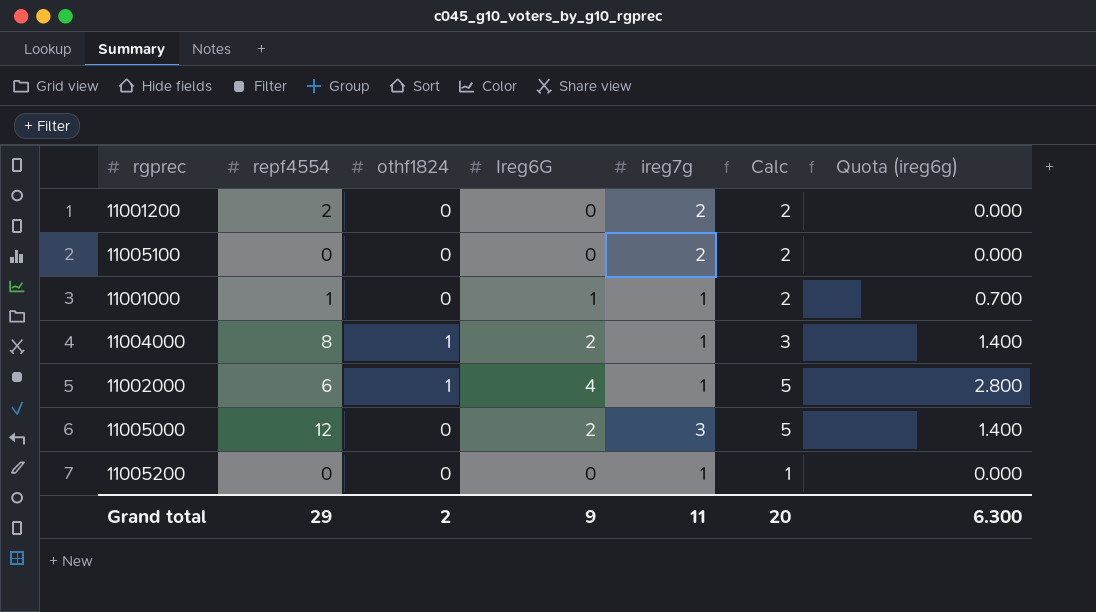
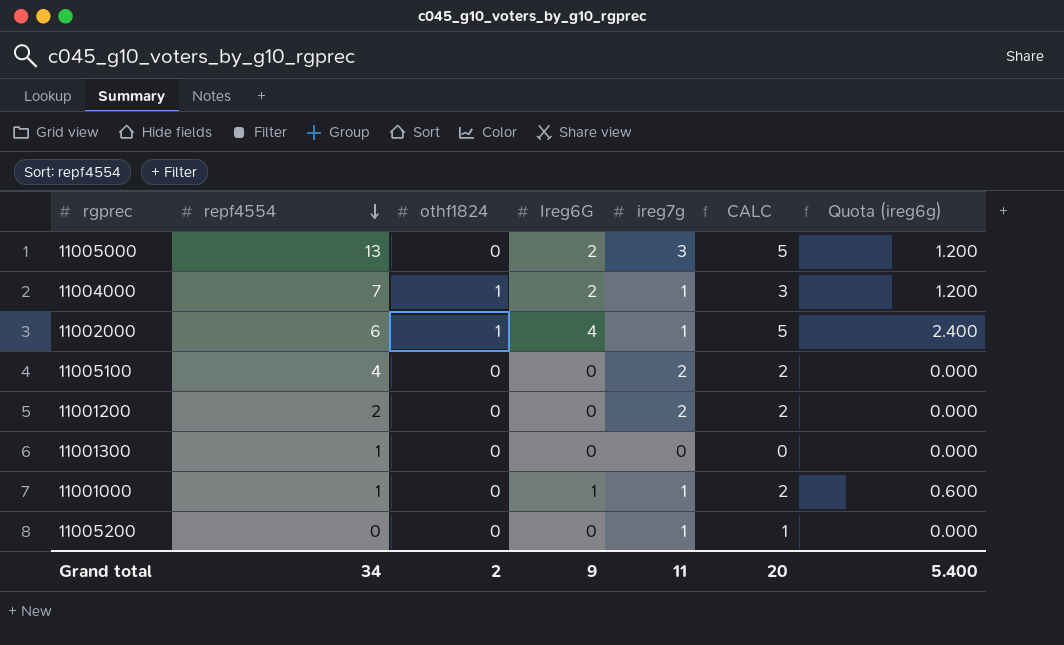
row order: none -> repf4554 descending
column name: Calc -> CALC
column Quota (ireg6g) | formula: [Ireg6G] * 0.7 -> [Ireg6G] * 0.6
11005000 | repf4554: 12 -> 13
11004000 | repf4554: 8 -> 7
11005100 | repf4554: 0 -> 4
row 11001300: none -> 1 | 0 | 0 | 0 | 0 | 0.000
Grand total | repf4554: 29 -> 34
Grand total | Quota (ireg6g): 6.300 -> 5.400

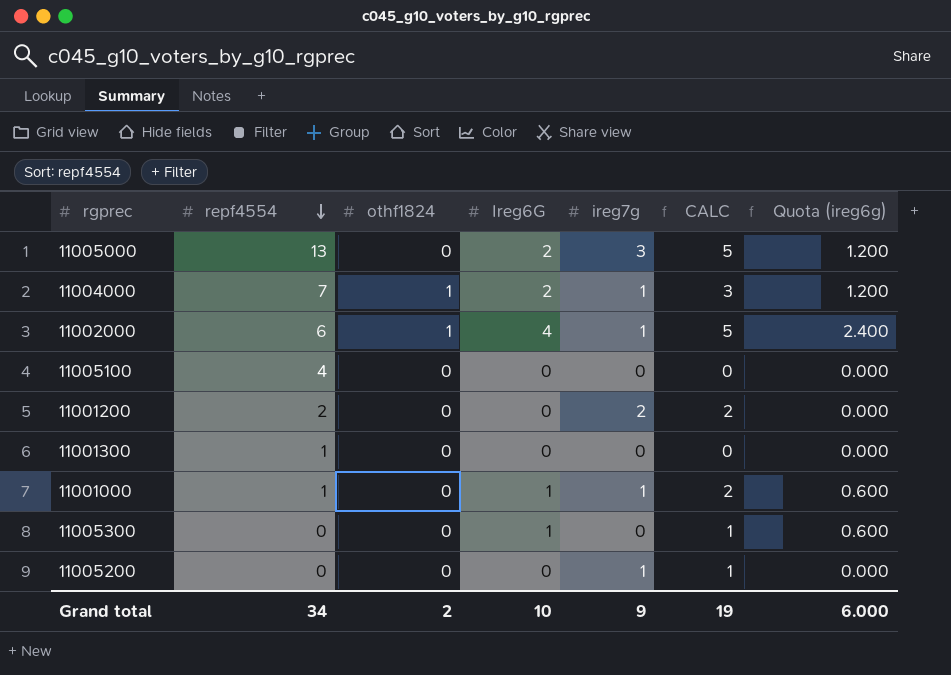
11005100 | ireg7g: 2 -> 0
11005100 | CALC: 2 -> 0
row 11005300: none -> 0 | 0 | 1 | 0 | 1 | 0.600
Grand total | Ireg6G: 9 -> 10
Grand total | ireg7g: 11 -> 9
Grand total | CALC: 20 -> 19
Grand total | Quota (ireg6g): 5.400 -> 6.000

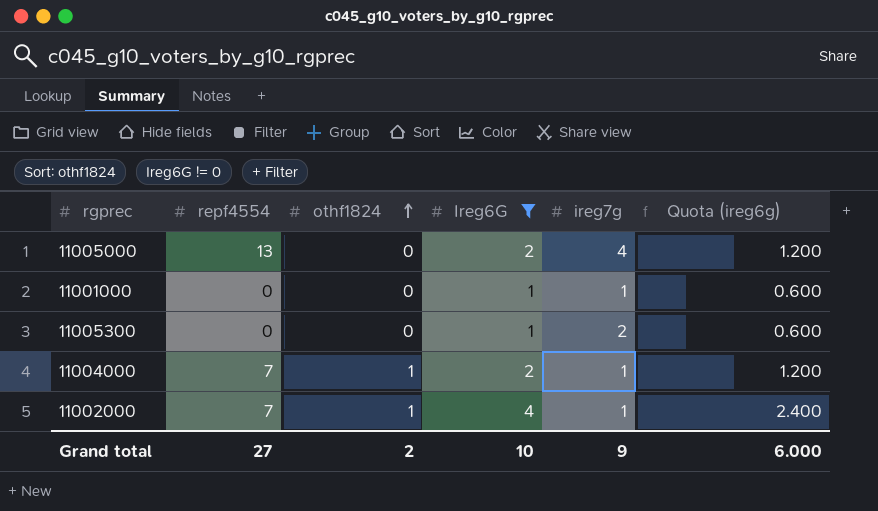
filter: none -> Ireg6G != 0
row order: repf4554 descending -> othf1824 ascending
column CALC | formula: [Ireg6G] + [ireg7g] -> none
11005000 | ireg7g: 3 -> 4
11001000 | repf4554: 1 -> 0
11005300 | ireg7g: 0 -> 2
11002000 | repf4554: 6 -> 7
Grand total | repf4554: 34 -> 27

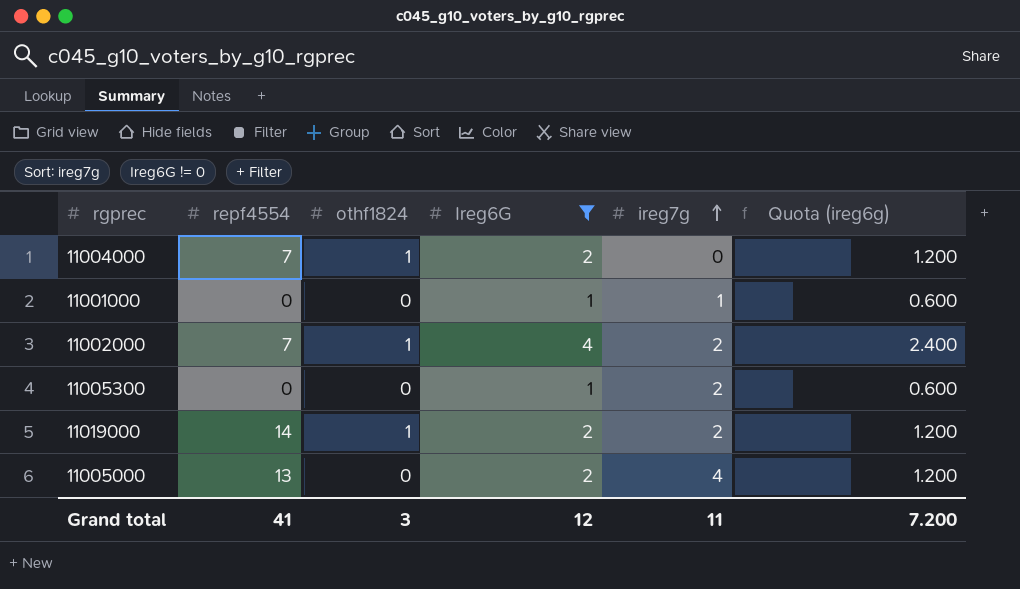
row order: othf1824 ascending -> ireg7g ascending
11004000 | ireg7g: 1 -> 0
11002000 | ireg7g: 1 -> 2
row 11019000: none -> 14 | 1 | 2 | 2 | 1.200
Grand total | repf4554: 27 -> 41
Grand total | othf1824: 2 -> 3
Grand total | Ireg6G: 10 -> 12
Grand total | ireg7g: 9 -> 11
Grand total | Quota (ireg6g): 6.000 -> 7.200

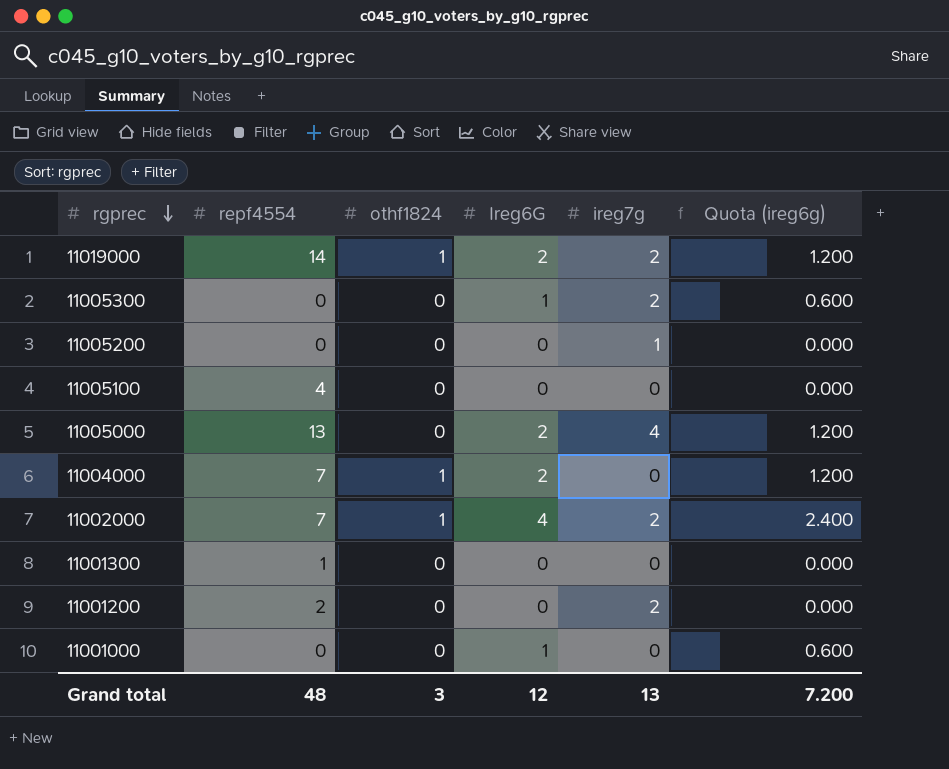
filter: Ireg6G != 0 -> none
row order: ireg7g ascending -> rgprec descending
11001000 | ireg7g: 1 -> 0
Grand total | repf4554: 41 -> 48
Grand total | ireg7g: 11 -> 13

